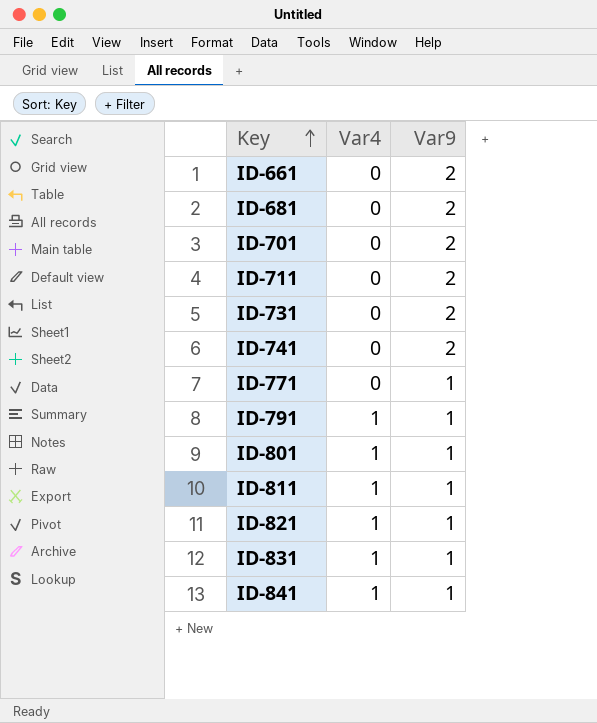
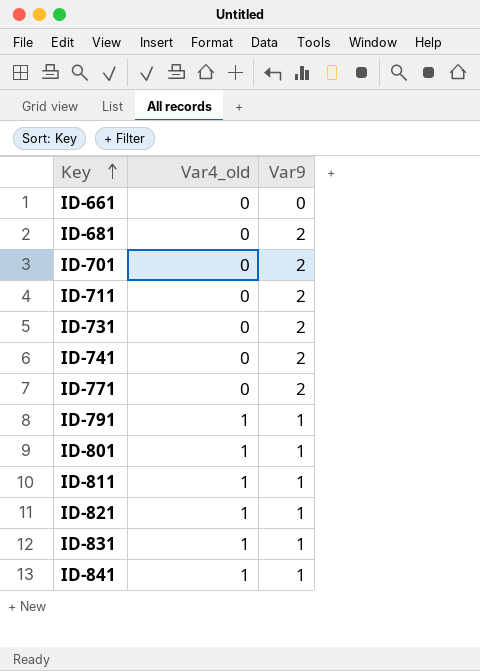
column name: Var4 -> Var4_old
ID-661 | Var9: 2 -> 0
ID-771 | Var9: 1 -> 2

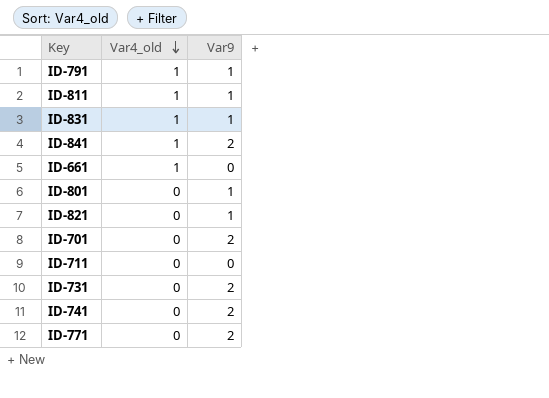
row order: Key ascending -> Var4_old descending
row ID-681: 0 | 2 -> none
ID-841 | Var9: 1 -> 2
ID-661 | Var4_old: 0 -> 1
ID-801 | Var4_old: 1 -> 0
ID-821 | Var4_old: 1 -> 0
ID-711 | Var9: 2 -> 0

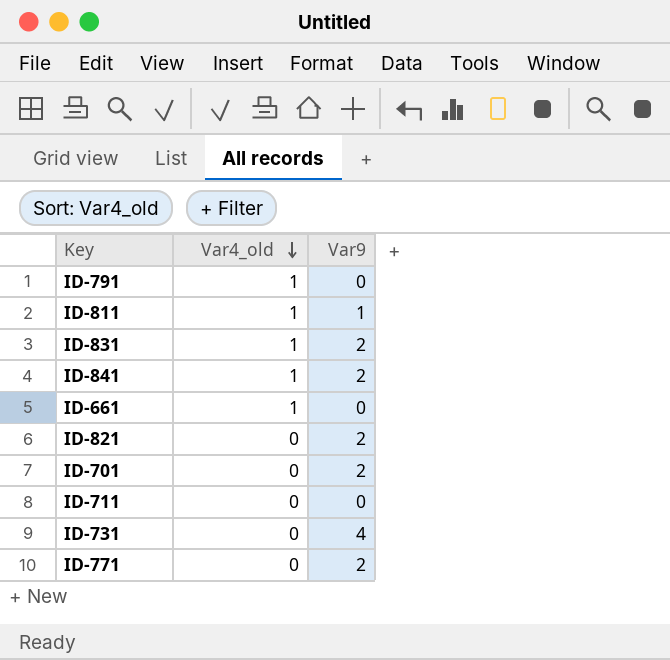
row ID-801: 0 | 1 -> none
row ID-741: 0 | 2 -> none
ID-791 | Var9: 1 -> 0
ID-831 | Var9: 1 -> 2
ID-821 | Var9: 1 -> 2
ID-731 | Var9: 2 -> 4

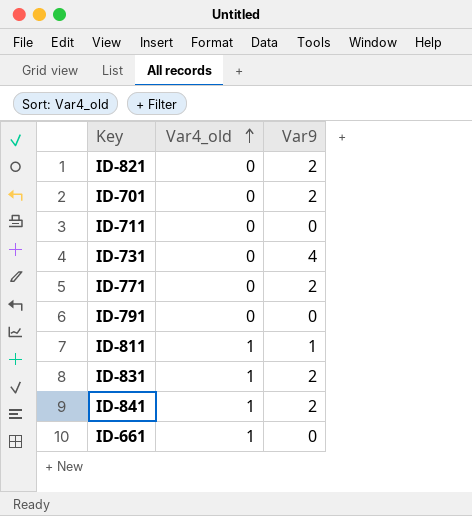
row order: Var4_old descending -> Var4_old ascending
ID-791 | Var4_old: 1 -> 0

